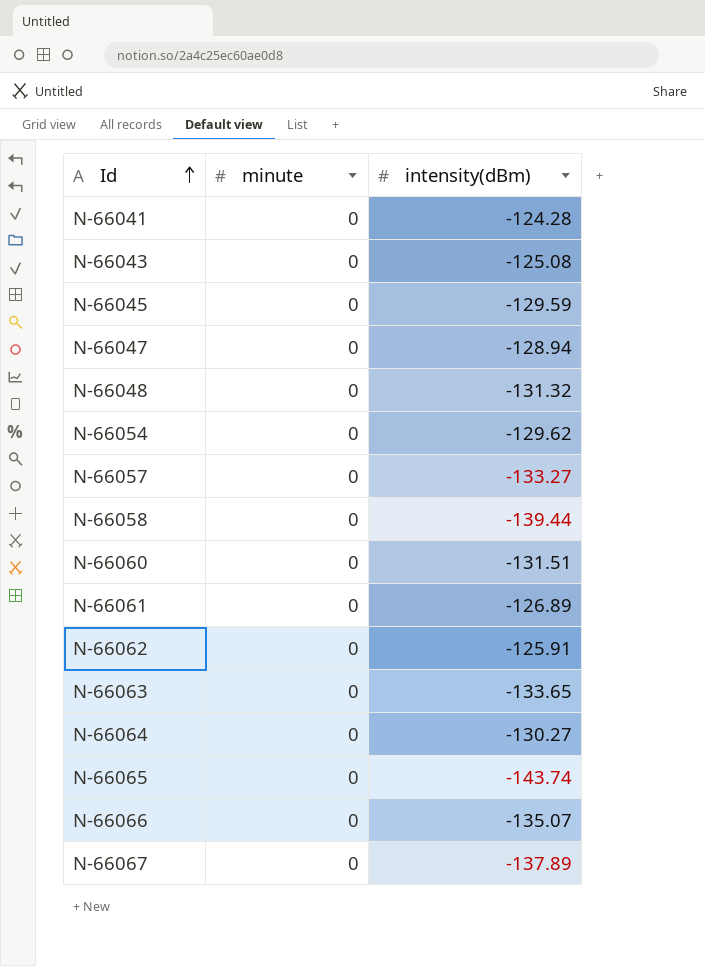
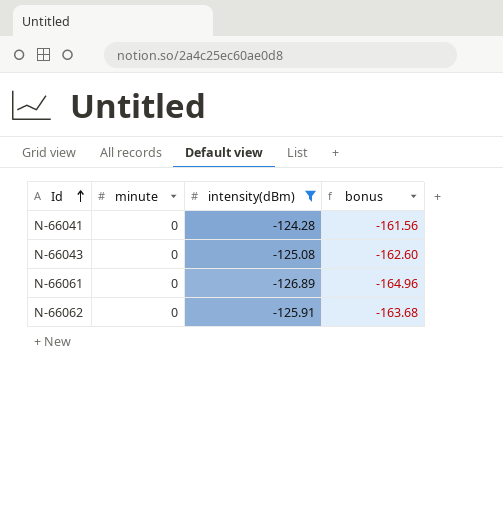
filter: none -> intensity(dBm) >= -126.89
column bonus | formula: none -> [intensity(dBm)] * 1.3

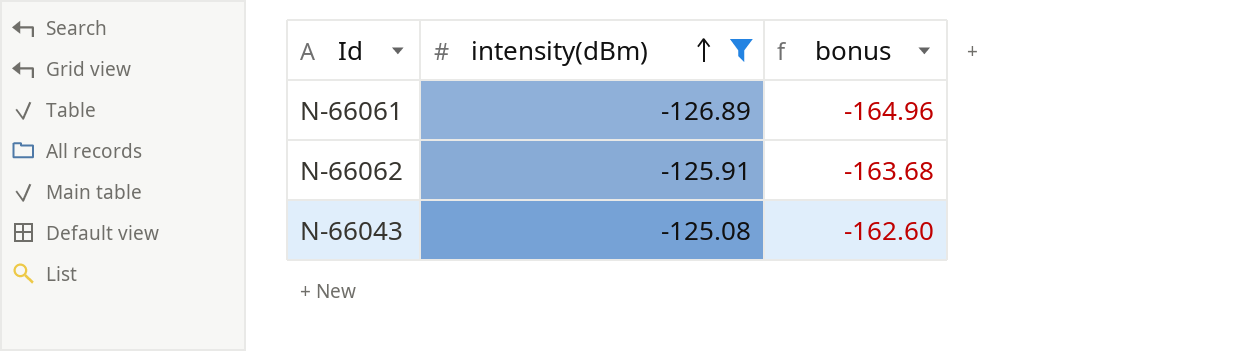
row order: Id ascending -> intensity(dBm) ascending
column minute | position: 2 -> none
row N-66041: 0 | -124.28 | -161.56 -> none

